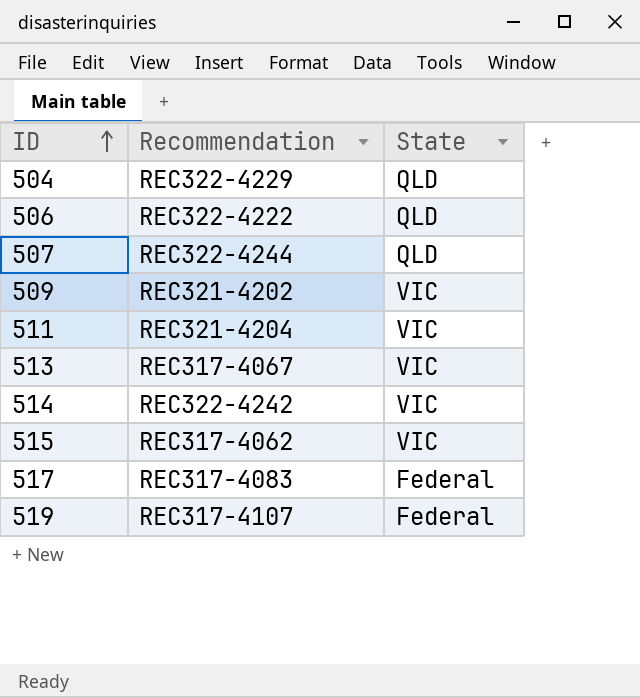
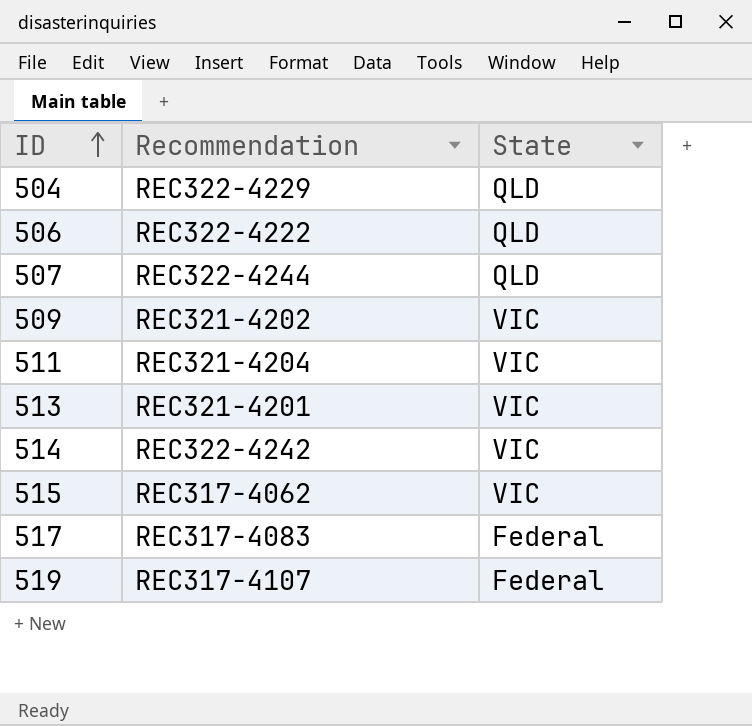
513 | Recommendation: REC317-4067 -> REC321-4201

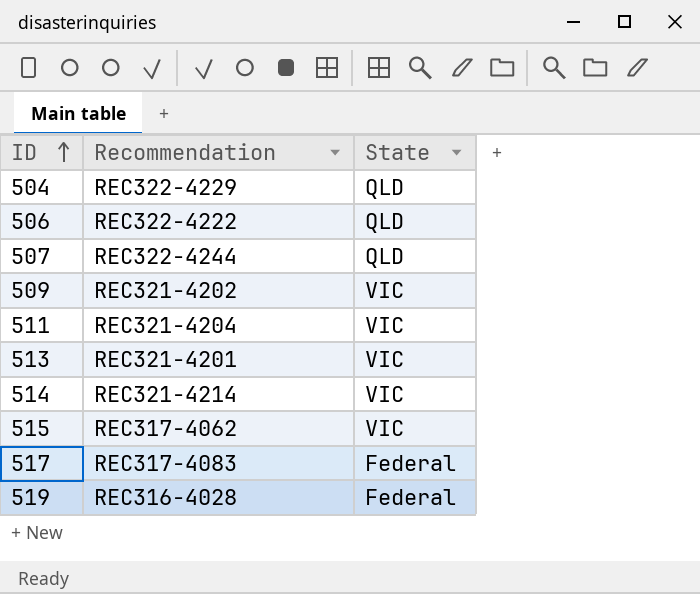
514 | Recommendation: REC322-4242 -> REC321-4214
519 | Recommendation: REC317-4107 -> REC316-4028

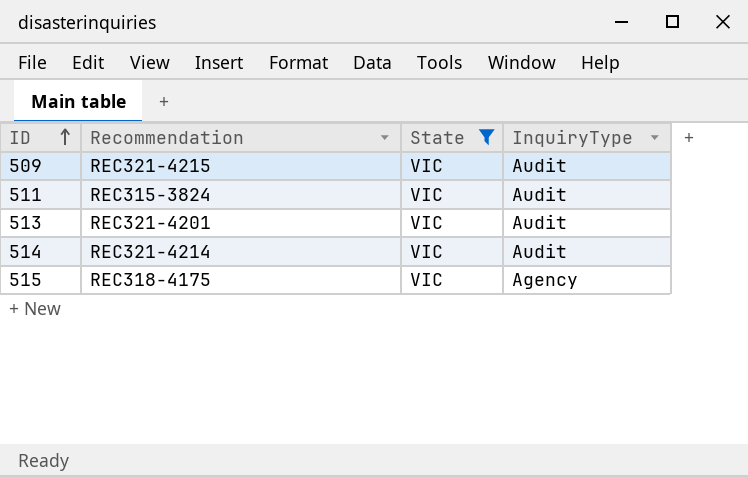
filter: none -> State = VIC
column InquiryType | position: none -> 4
509 | Recommendation: REC321-4202 -> REC321-4215
511 | Recommendation: REC321-4204 -> REC315-3824
515 | Recommendation: REC317-4062 -> REC318-4175

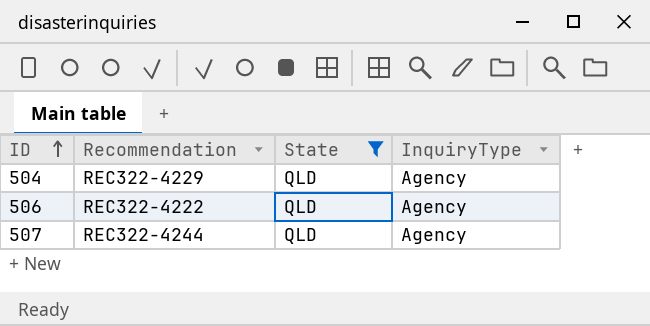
filter: State = VIC -> State = QLD

